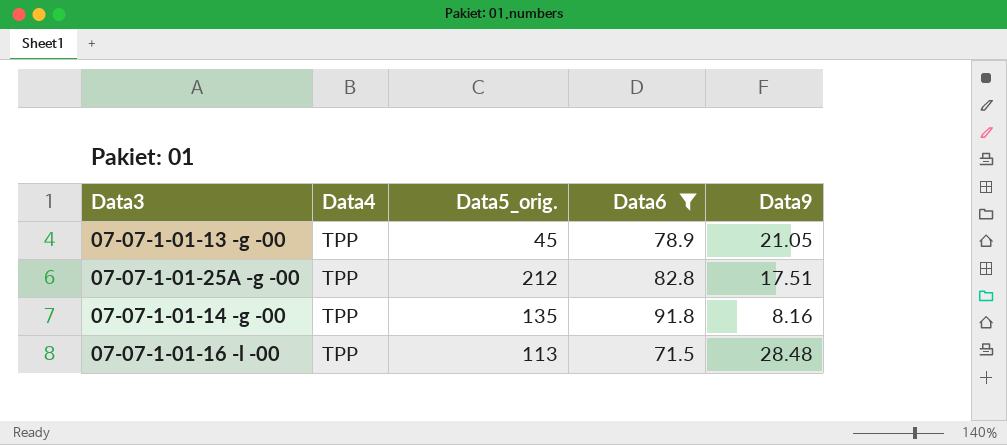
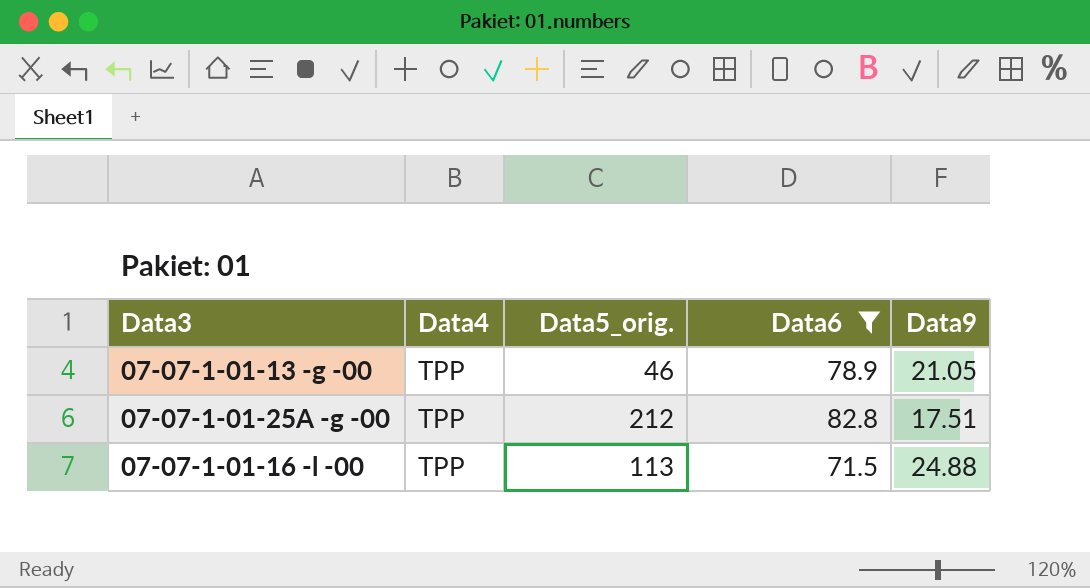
row 07-07-1-01-14 -g -00: TPP | 135 | 91.8 | 8.16 -> none
07-07-1-01-13 -g -00 | Data5_orig.: 45 -> 46
07-07-1-01-16 -l -00 | Data9: 28.48 -> 24.88

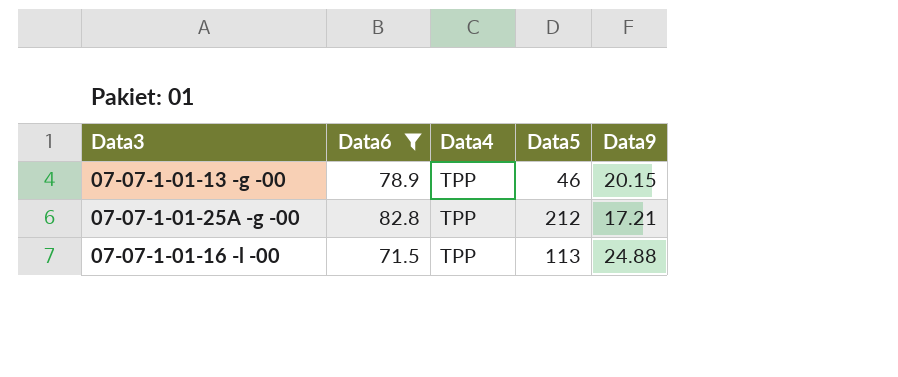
column Data6 | position: 4 -> 2
column name: Data5_orig. -> Data5
07-07-1-01-13 -g -00 | Data9: 21.05 -> 20.15
07-07-1-01-25A -g -00 | Data9: 17.51 -> 17.21

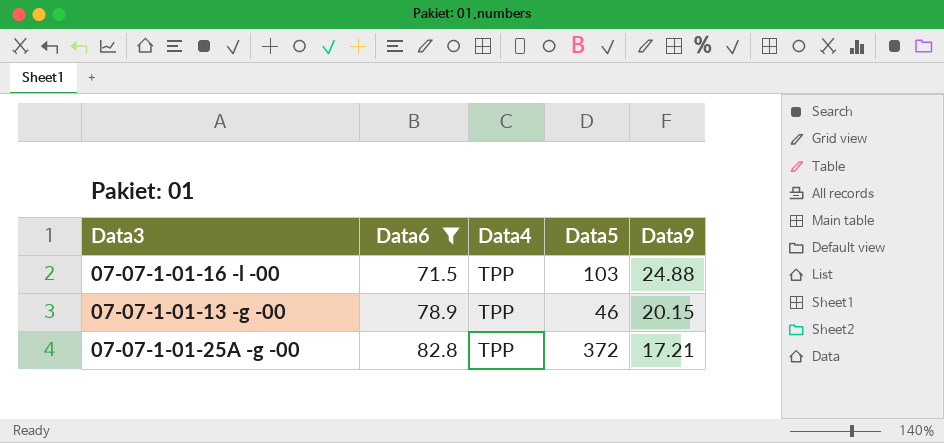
row order: none -> Data6 ascending
07-07-1-01-16 -l -00 | Data5: 113 -> 103
07-07-1-01-25A -g -00 | Data5: 212 -> 372

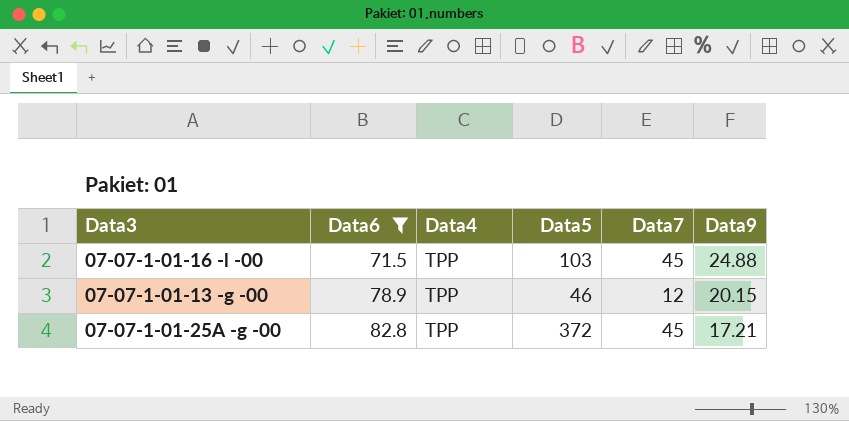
column Data7 | position: none -> 5

